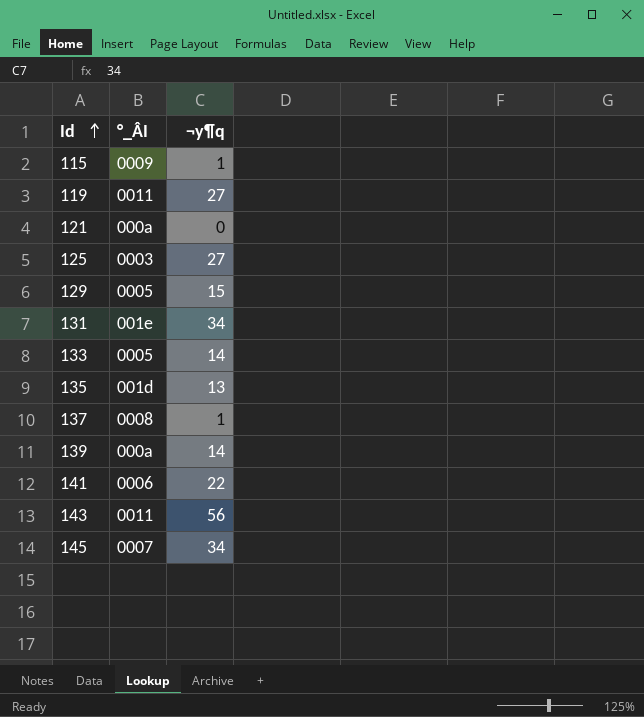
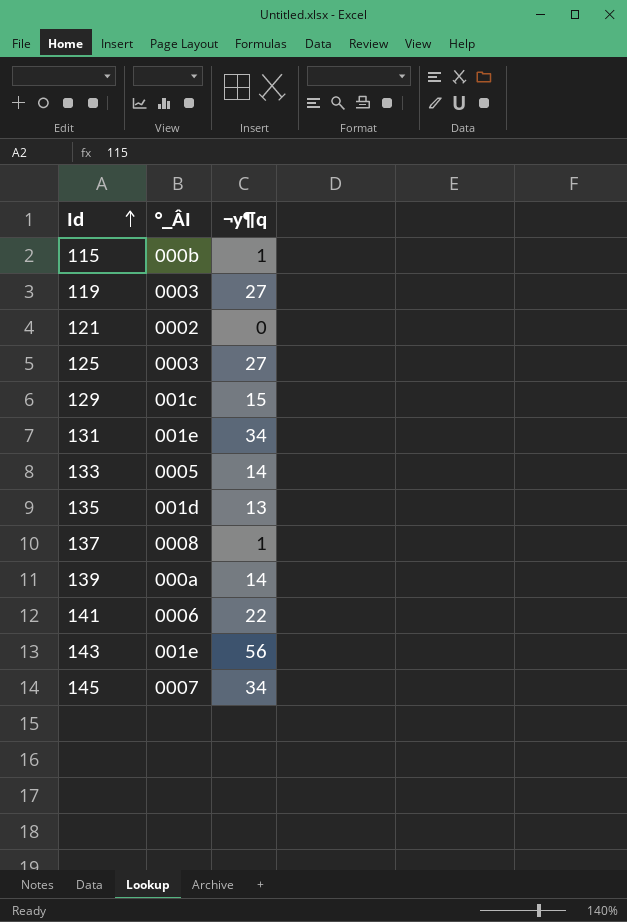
115 | °_ÂI: 0009 -> 000b
119 | °_ÂI: 0011 -> 0003
121 | °_ÂI: 000a -> 0002
129 | °_ÂI: 0005 -> 001c
143 | °_ÂI: 0011 -> 001e

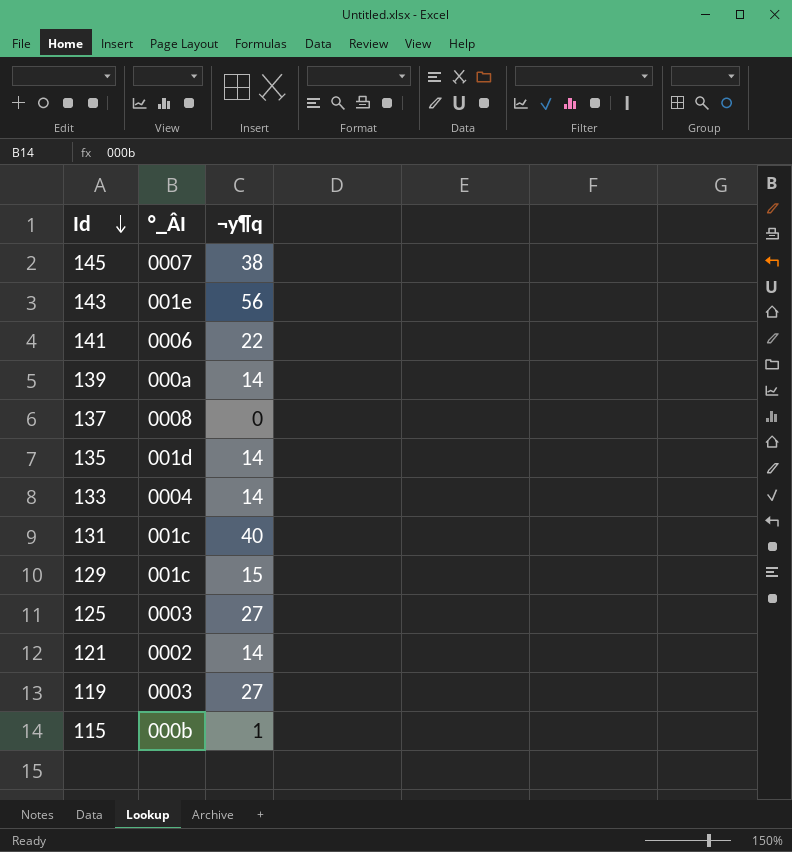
row order: Id ascending -> Id descending
145 | ¬y¶q: 34 -> 38
137 | ¬y¶q: 1 -> 0
135 | ¬y¶q: 13 -> 14
133 | °_ÂI: 0005 -> 0004
131 | °_ÂI: 001e -> 001c
131 | ¬y¶q: 34 -> 40
121 | ¬y¶q: 0 -> 14

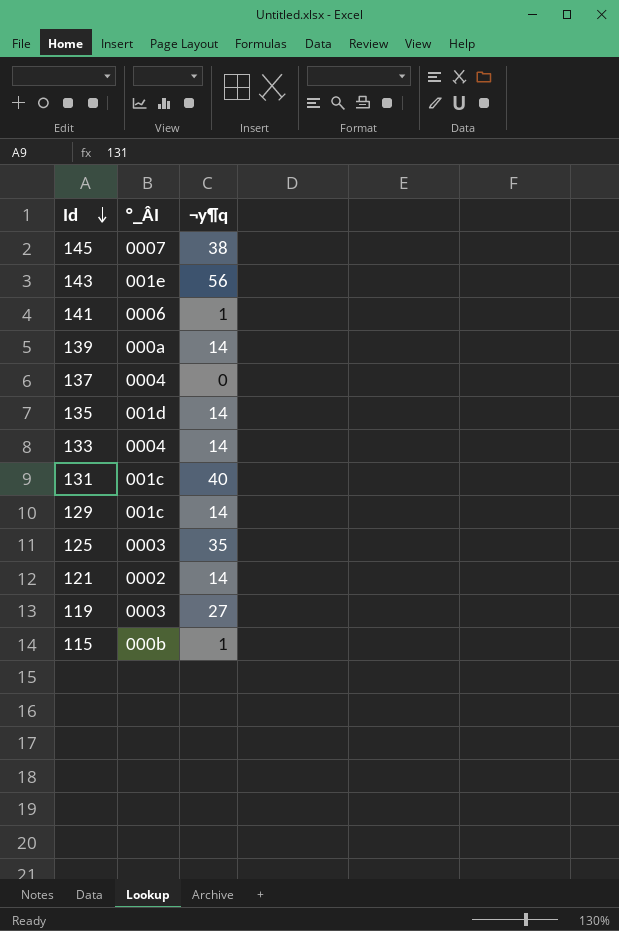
141 | ¬y¶q: 22 -> 1
137 | °_ÂI: 0008 -> 0004
129 | ¬y¶q: 15 -> 14
125 | ¬y¶q: 27 -> 35

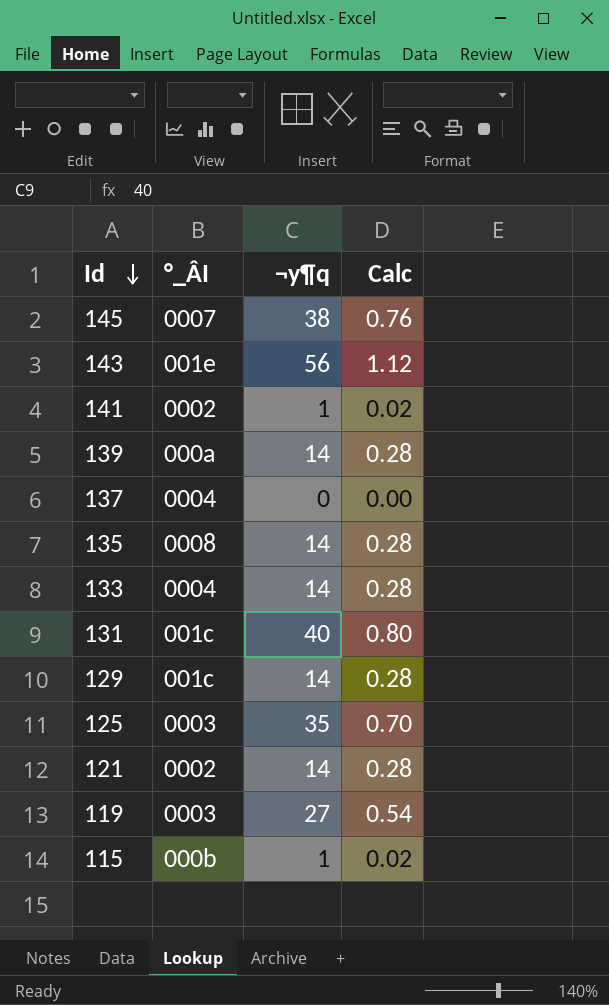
column Calc | formula: none -> [¬y¶q] * 0.02
141 | °_ÂI: 0006 -> 0002
135 | °_ÂI: 001d -> 0008

